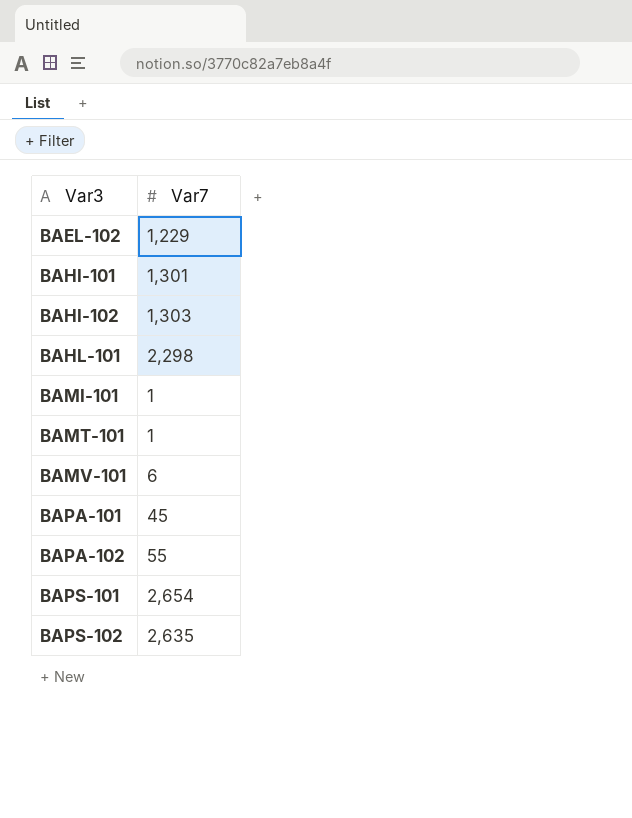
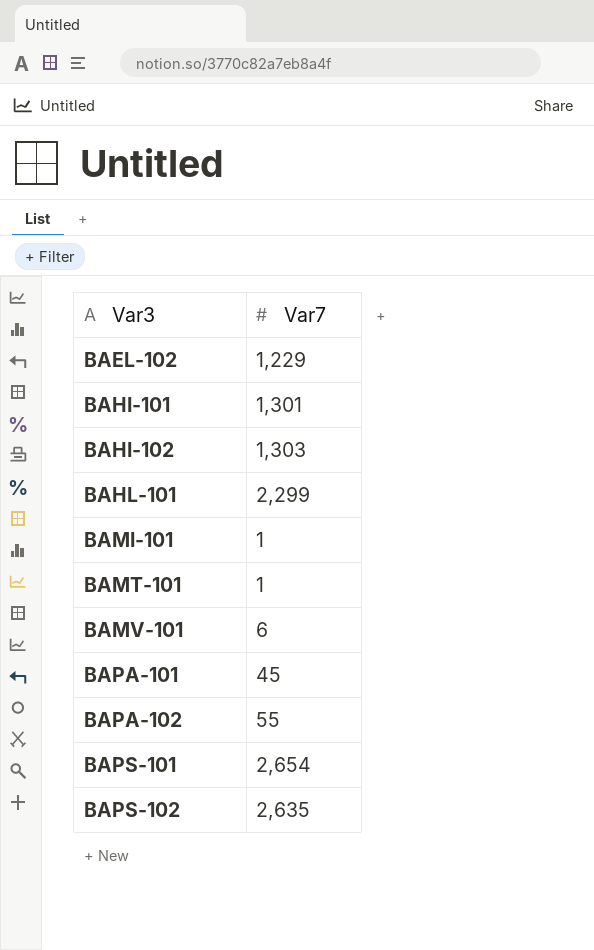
BAHL-101 | Var7: 2,298 -> 2,299

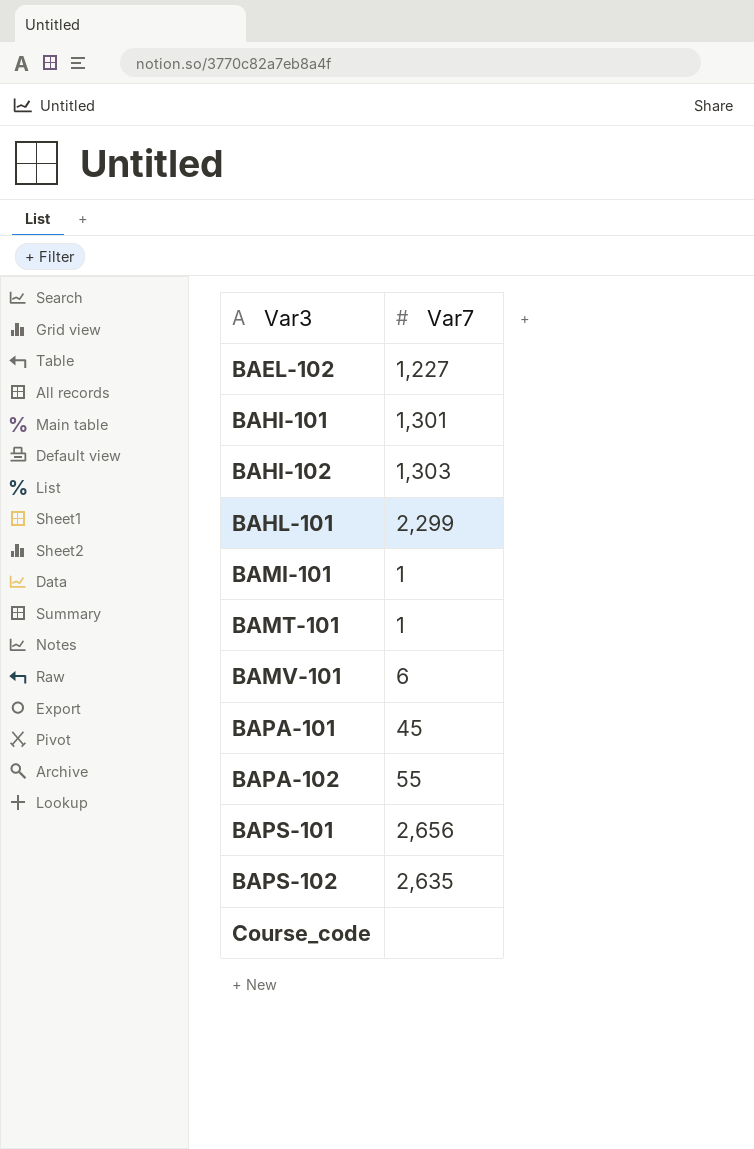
BAEL-102 | Var7: 1,229 -> 1,227
BAPS-101 | Var7: 2,654 -> 2,656
row Course_code: none -> none

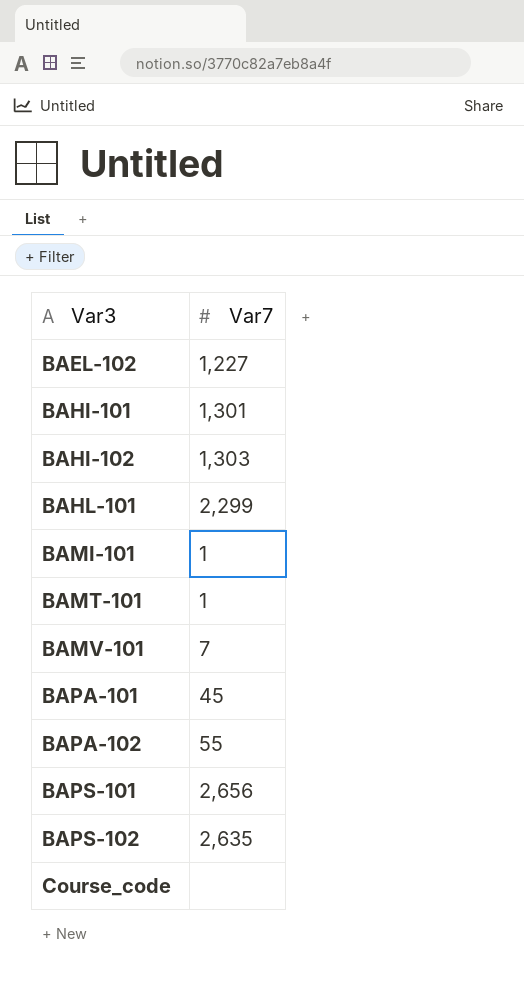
BAMV-101 | Var7: 6 -> 7

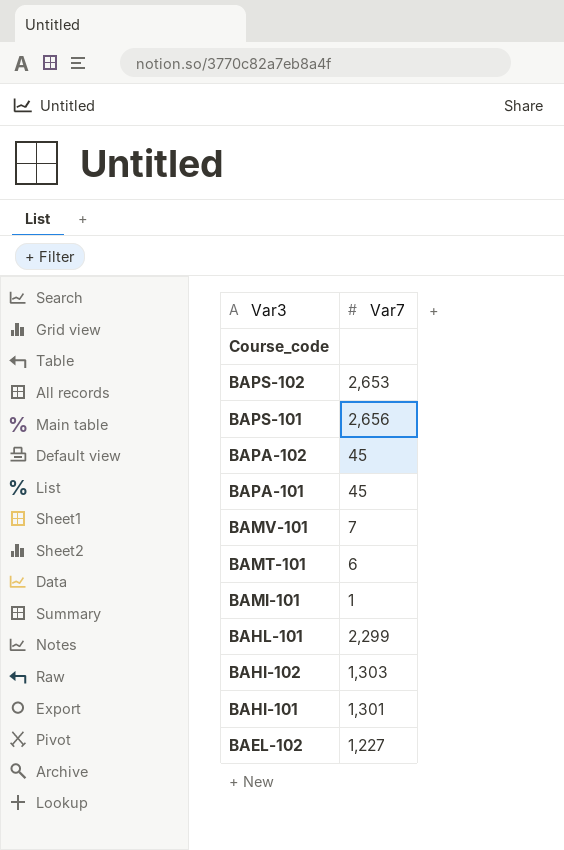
row order: Var3 ascending -> Var3 descending
BAPS-102 | Var7: 2,635 -> 2,653
BAPA-102 | Var7: 55 -> 45
BAMT-101 | Var7: 1 -> 6

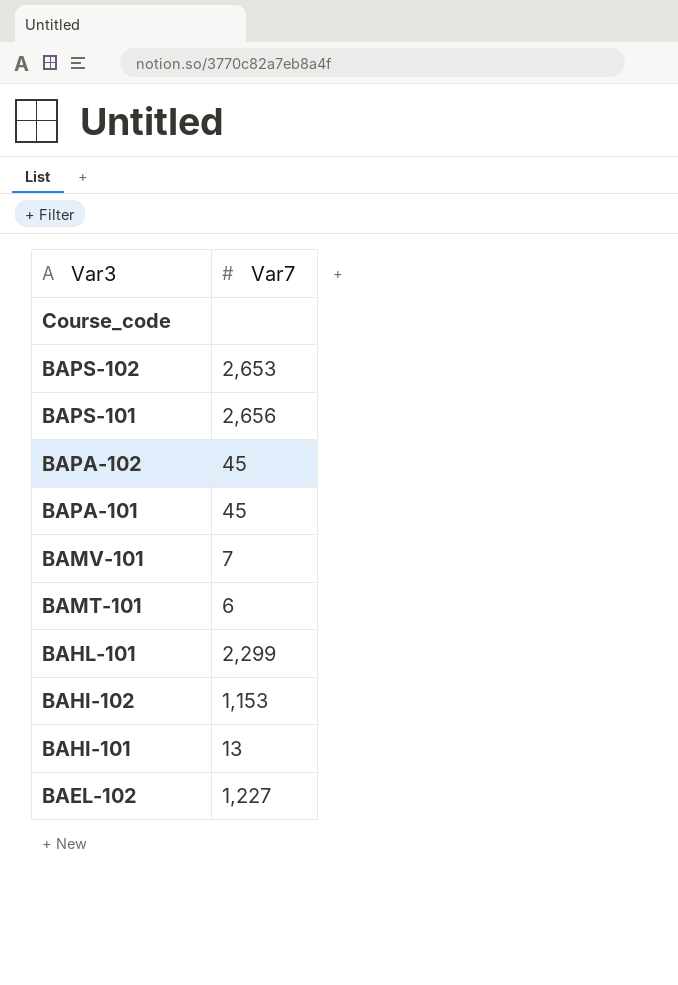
row BAMI-101: 1 -> none
BAHI-102 | Var7: 1,303 -> 1,153
BAHI-101 | Var7: 1,301 -> 13

